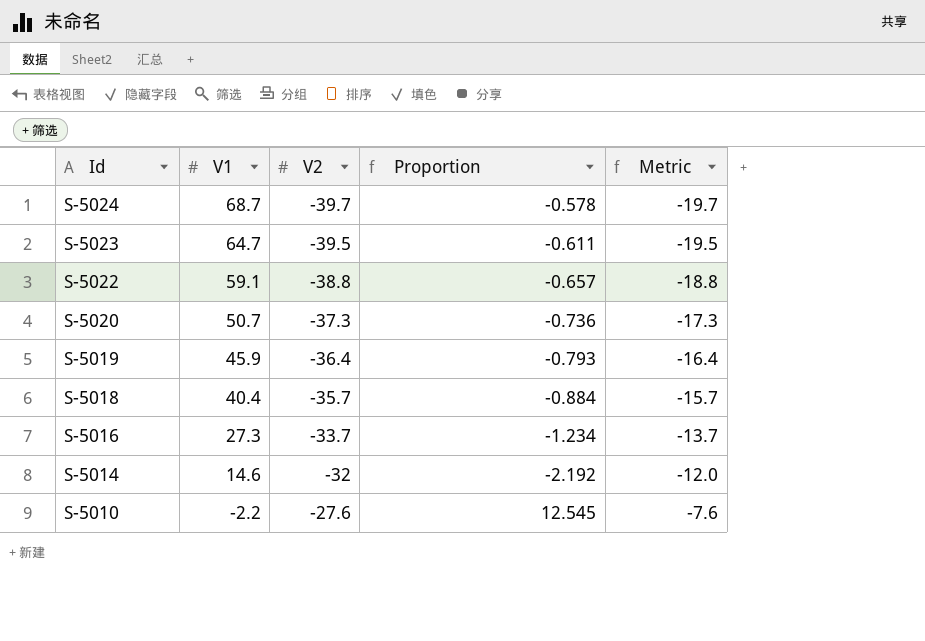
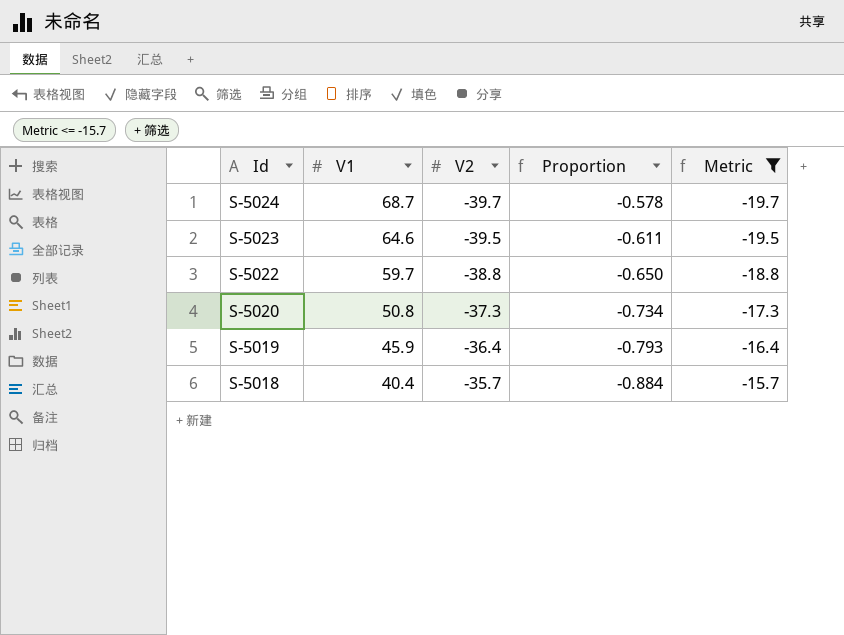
filter: none -> Metric <= -15.7
S-5023 | V1: 64.7 -> 64.6
S-5022 | V1: 59.1 -> 59.7
S-5022 | Proportion: -0.657 -> -0.650
S-5020 | V1: 50.7 -> 50.8
S-5020 | Proportion: -0.736 -> -0.734

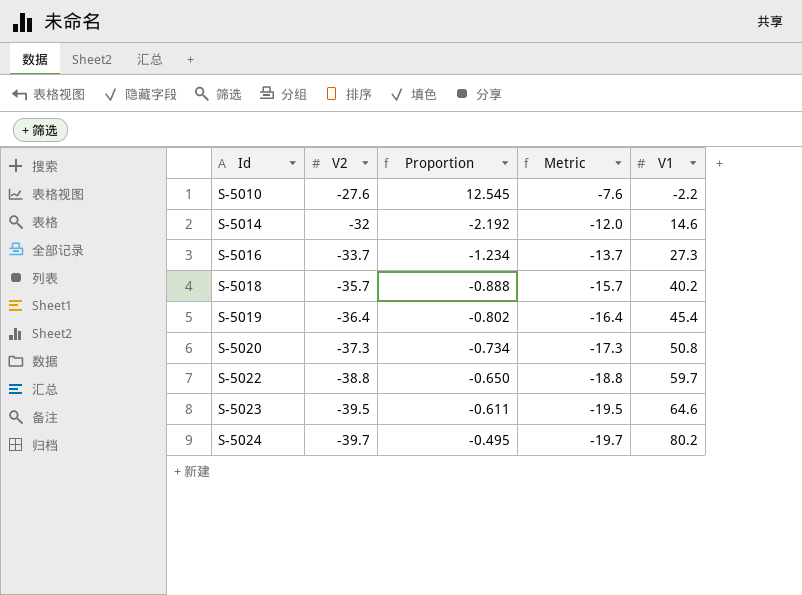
filter: Metric <= -15.7 -> none
row order: Id descending -> Id ascending
column V1 | position: 2 -> 5
S-5018 | Proportion: -0.884 -> -0.888
S-5018 | V1: 40.4 -> 40.2
S-5019 | Proportion: -0.793 -> -0.802
S-5019 | V1: 45.9 -> 45.4
S-5024 | Proportion: -0.578 -> -0.495
S-5024 | V1: 68.7 -> 80.2

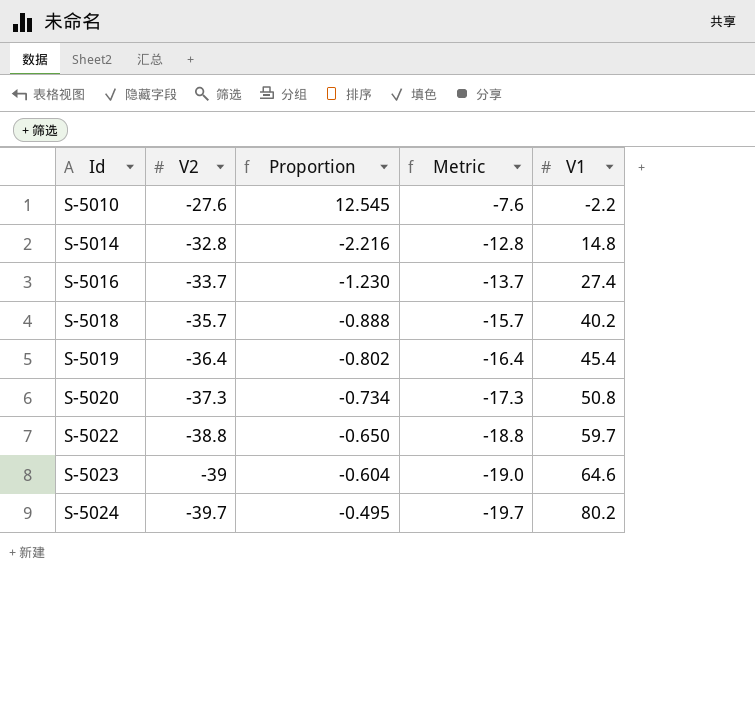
S-5014 | V2: -32 -> -32.8
S-5014 | Proportion: -2.192 -> -2.216
S-5014 | Metric: -12.0 -> -12.8
S-5014 | V1: 14.6 -> 14.8
S-5016 | Proportion: -1.234 -> -1.230
S-5016 | V1: 27.3 -> 27.4
S-5023 | V2: -39.5 -> -39
S-5023 | Proportion: -0.611 -> -0.604
S-5023 | Metric: -19.5 -> -19.0

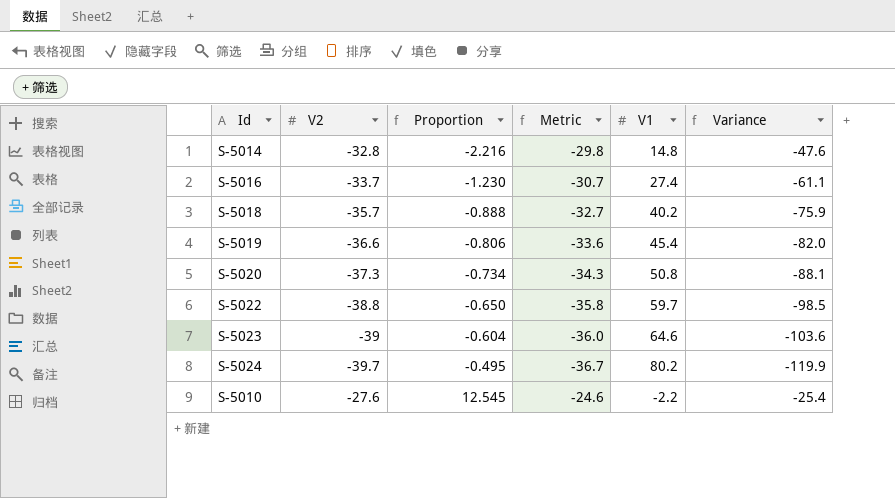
row order: Id ascending -> Proportion ascending
column Metric | formula: [V2] + 20 -> [V2] + 3
column Variance | formula: none -> [V2] - [V1]
S-5019 | V2: -36.4 -> -36.6
S-5019 | Proportion: -0.802 -> -0.806

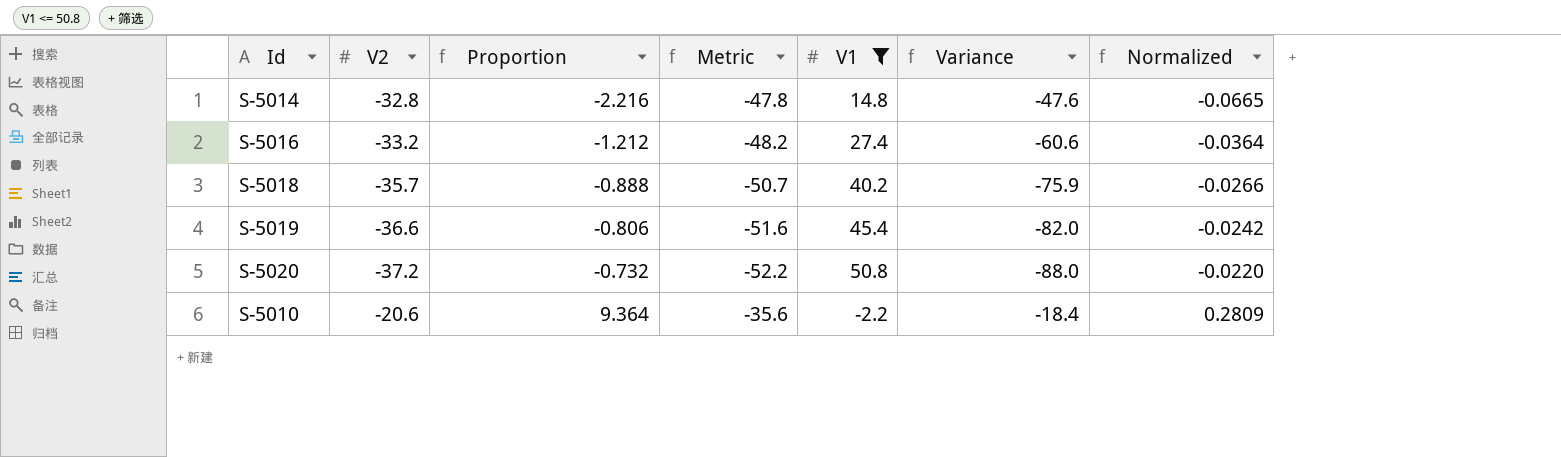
filter: none -> V1 <= 50.8
column Metric | formula: [V2] + 3 -> [V2] - 15
column Normalized | formula: none -> [Proportion] * 0.03
S-5016 | V2: -33.7 -> -33.2
S-5016 | Proportion: -1.230 -> -1.212
S-5016 | Variance: -61.1 -> -60.6
S-5020 | V2: -37.3 -> -37.2
S-5020 | Proportion: -0.734 -> -0.732
S-5020 | Variance: -88.1 -> -88.0
S-5010 | V2: -27.6 -> -20.6
S-5010 | Proportion: 12.545 -> 9.364
S-5010 | Variance: -25.4 -> -18.4

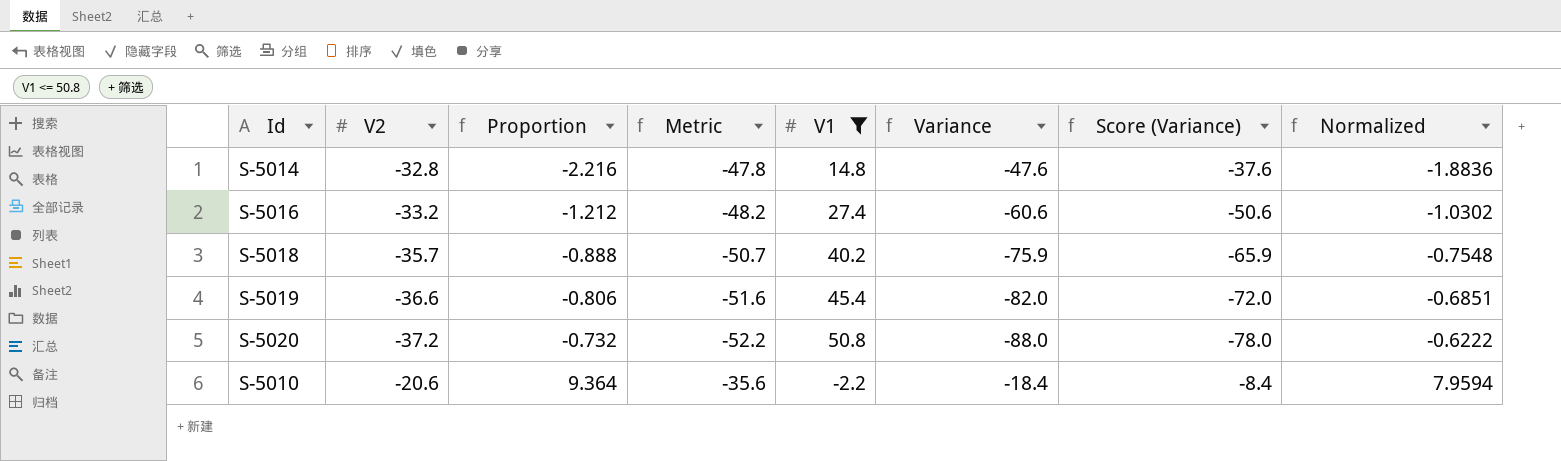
column Score (Variance) | formula: none -> [Variance] + 10
column Normalized | formula: [Proportion] * 0.03 -> [Proportion] * 0.85

